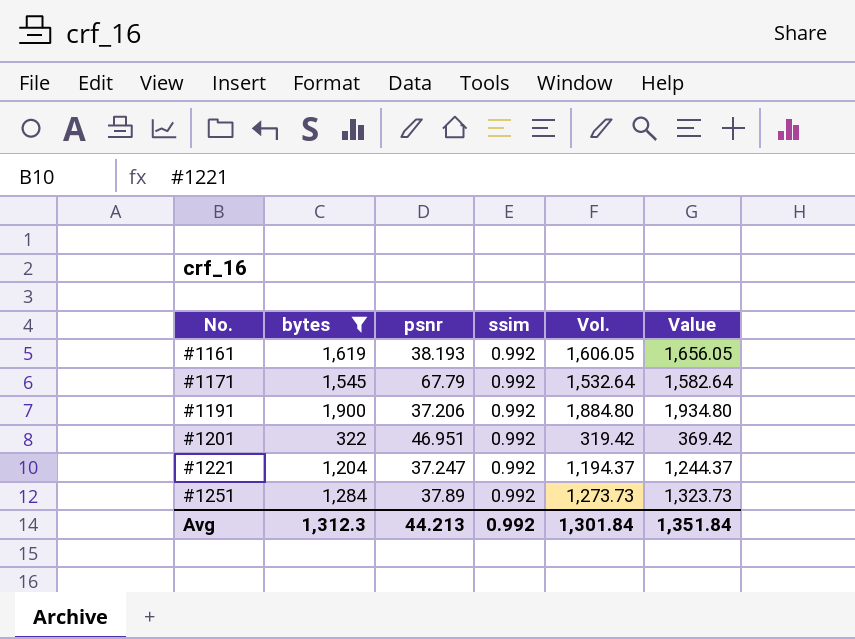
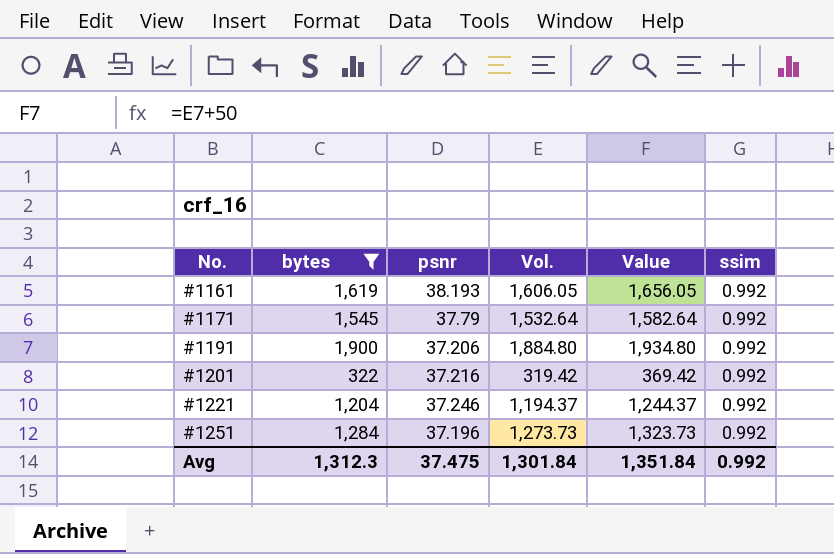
column ssim | position: 4 -> 6
#1171 | psnr: 67.79 -> 37.79
#1201 | psnr: 46.951 -> 37.216
#1221 | psnr: 37.247 -> 37.246
#1251 | psnr: 37.89 -> 37.196
Avg | psnr: 44.213 -> 37.475

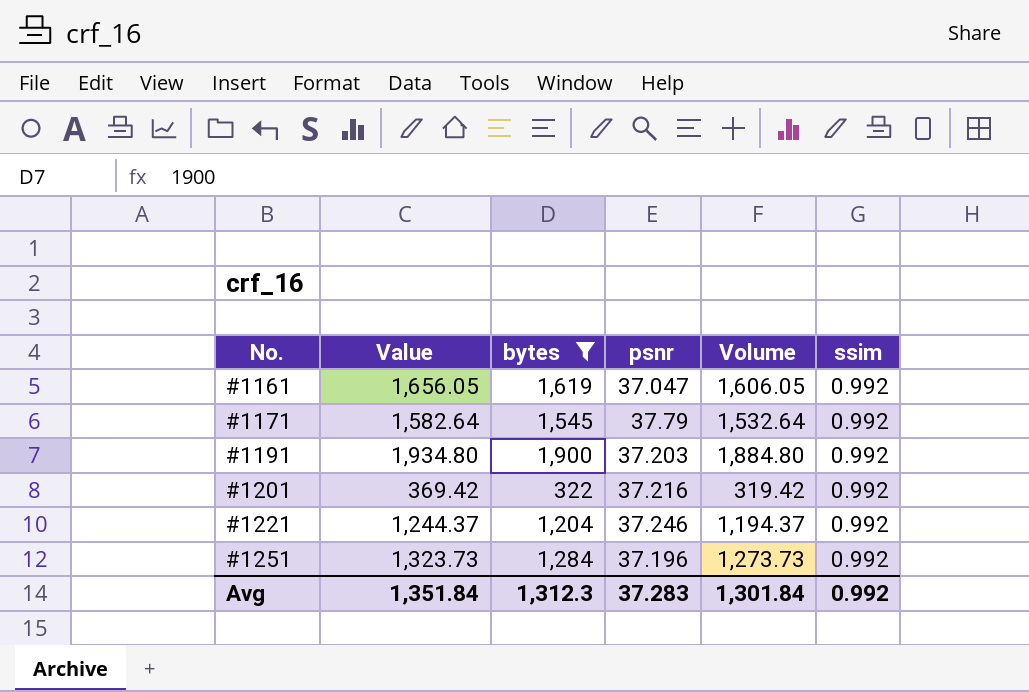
column Value | position: 5 -> 2
column name: Vol. -> Volume
#1161 | psnr: 38.193 -> 37.047
#1191 | psnr: 37.206 -> 37.203
Avg | psnr: 37.475 -> 37.283

